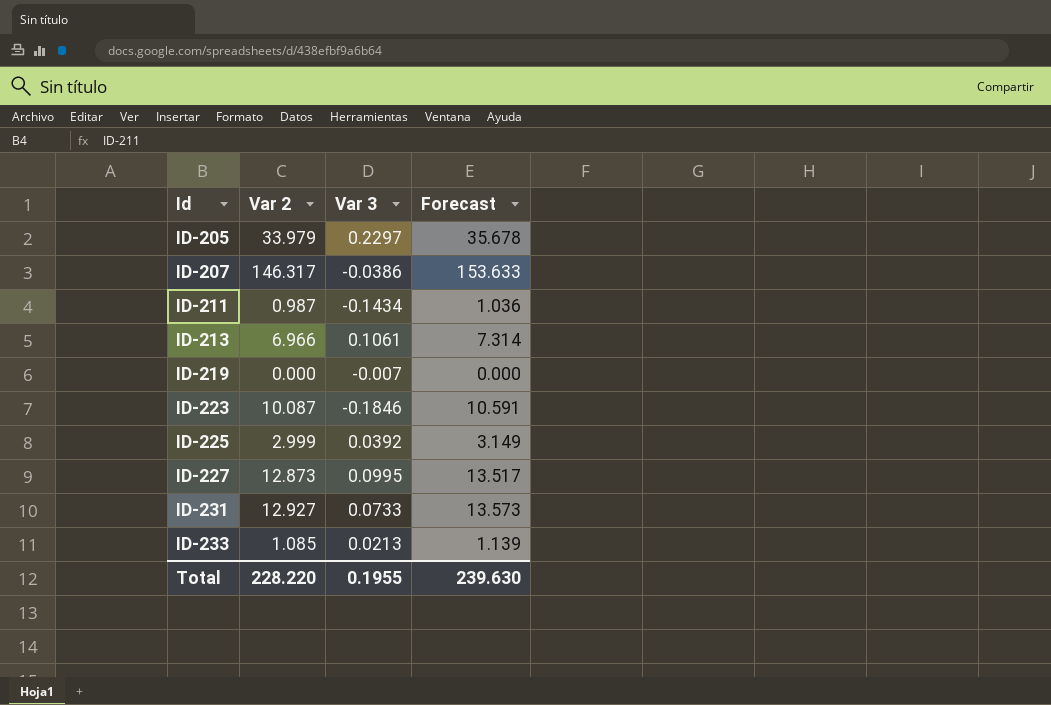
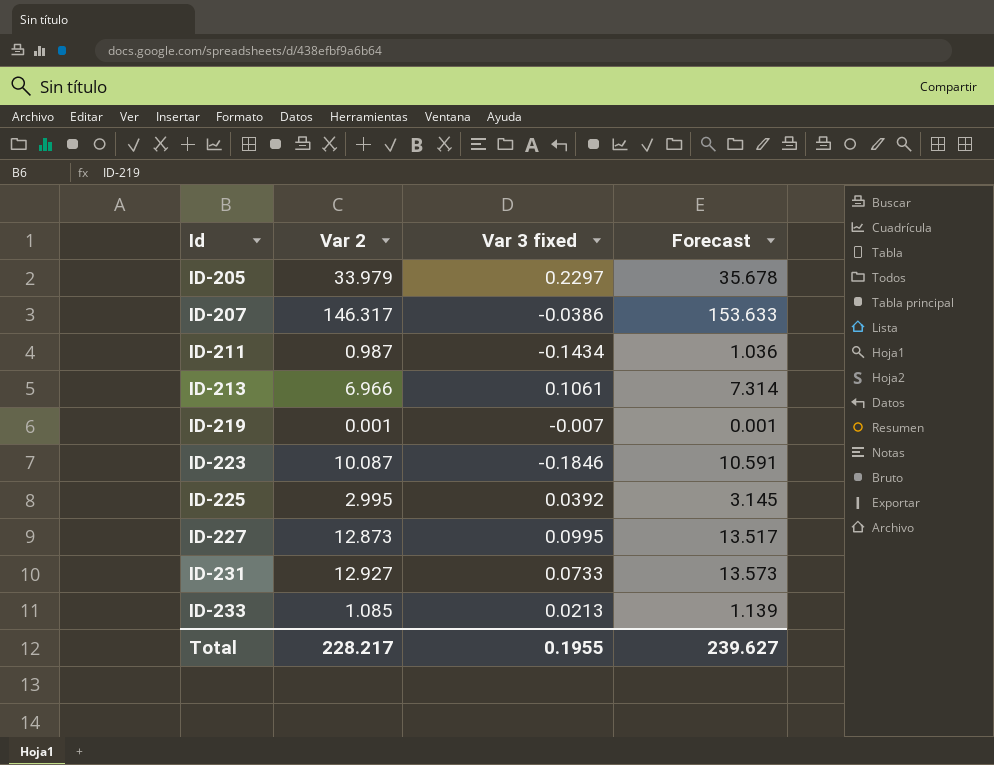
column name: Var 3 -> Var 3 fixed
ID-219 | Var 2: 0.000 -> 0.001
ID-219 | Forecast: 0.000 -> 0.001
ID-225 | Var 2: 2.999 -> 2.995
ID-225 | Forecast: 3.149 -> 3.145
Total | Var 2: 228.220 -> 228.217
Total | Forecast: 239.630 -> 239.627

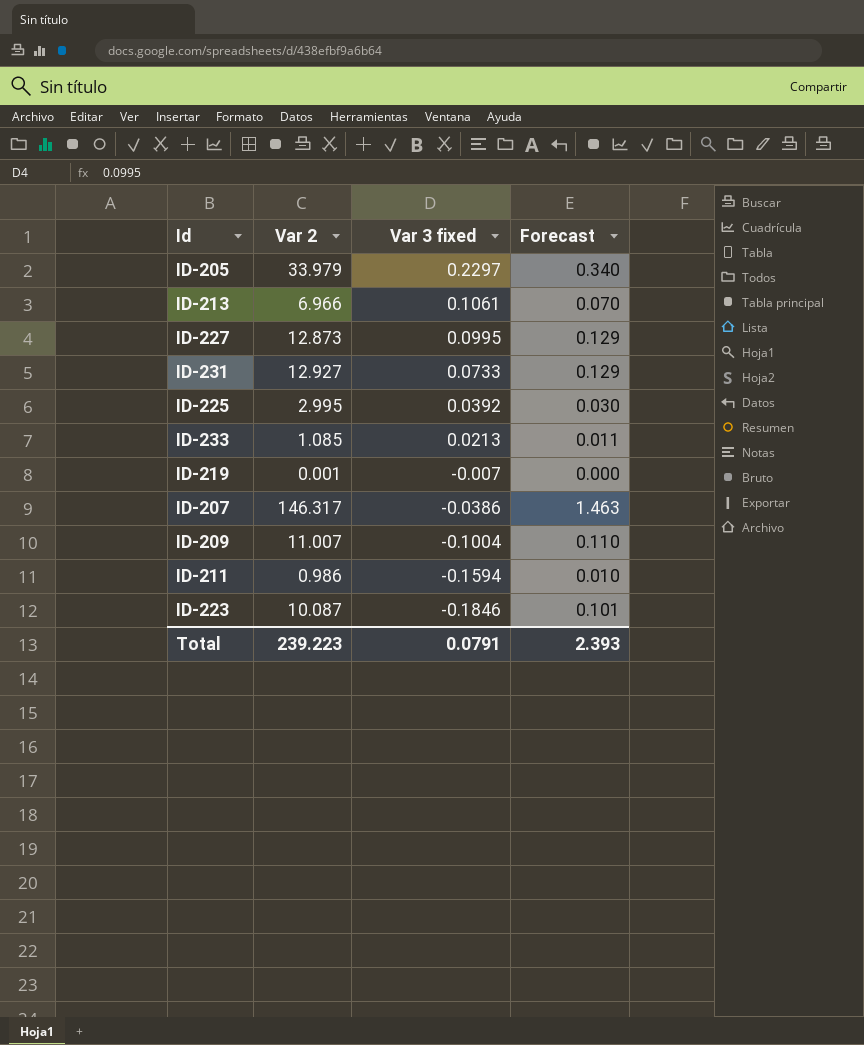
row order: Id ascending -> Var 3 fixed descending
column Forecast | formula: [Var 2] * 1.05 -> [Var 2] * 0.01
row ID-209: none -> 11.007 | -0.1004 | 0.110
ID-211 | Var 2: 0.987 -> 0.986
ID-211 | Var 3 fixed: -0.1434 -> -0.1594
Total | Var 2: 228.217 -> 239.223
Total | Var 3 fixed: 0.1955 -> 0.0791
Total | Forecast: 239.627 -> 2.393

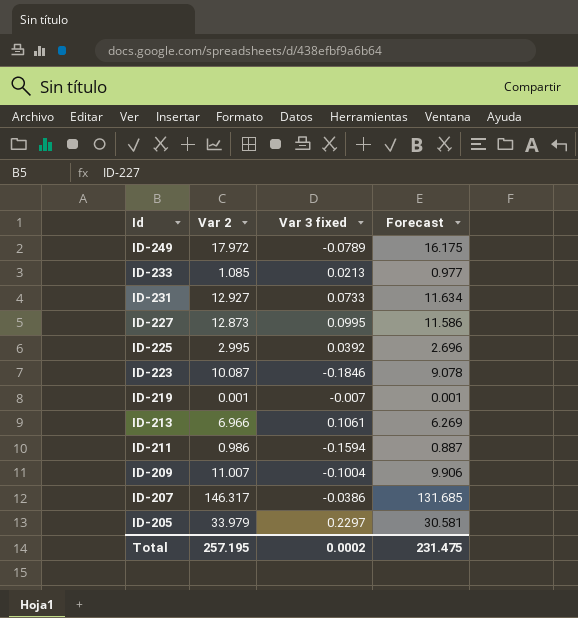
row order: Var 3 fixed descending -> Id descending
column Forecast | formula: [Var 2] * 0.01 -> [Var 2] * 0.9
row ID-249: none -> 17.972 | -0.0789 | 16.175
Total | Var 2: 239.223 -> 257.195
Total | Var 3 fixed: 0.0791 -> 0.0002
Total | Forecast: 2.393 -> 231.475

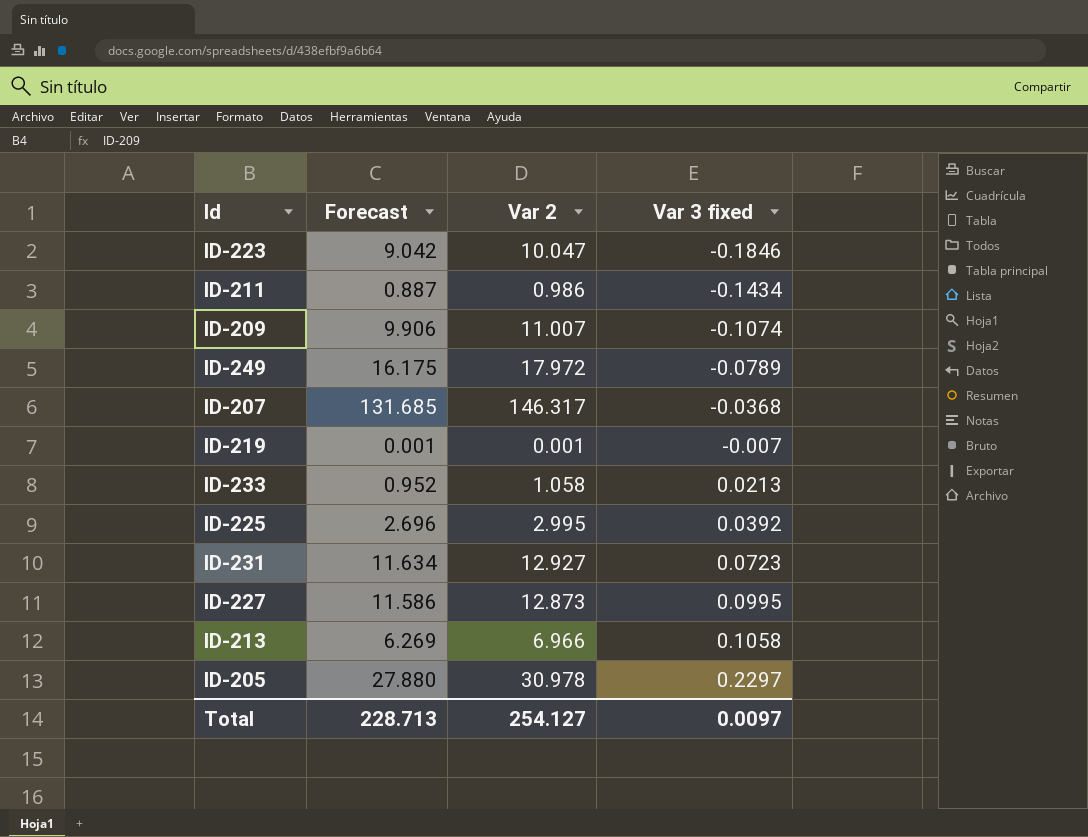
row order: Id descending -> Var 3 fixed ascending
column Forecast | position: 4 -> 2
ID-223 | Forecast: 9.078 -> 9.042
ID-223 | Var 2: 10.087 -> 10.047
ID-211 | Var 3 fixed: -0.1594 -> -0.1434
ID-209 | Var 3 fixed: -0.1004 -> -0.1074
ID-207 | Var 3 fixed: -0.0386 -> -0.0368
ID-233 | Forecast: 0.977 -> 0.952
ID-233 | Var 2: 1.085 -> 1.058
ID-231 | Var 3 fixed: 0.0733 -> 0.0723
ID-213 | Var 3 fixed: 0.1061 -> 0.1058
ID-205 | Forecast: 30.581 -> 27.880
ID-205 | Var 2: 33.979 -> 30.978
Total | Forecast: 231.475 -> 228.713
Total | Var 2: 257.195 -> 254.127
Total | Var 3 fixed: 0.0002 -> 0.0097

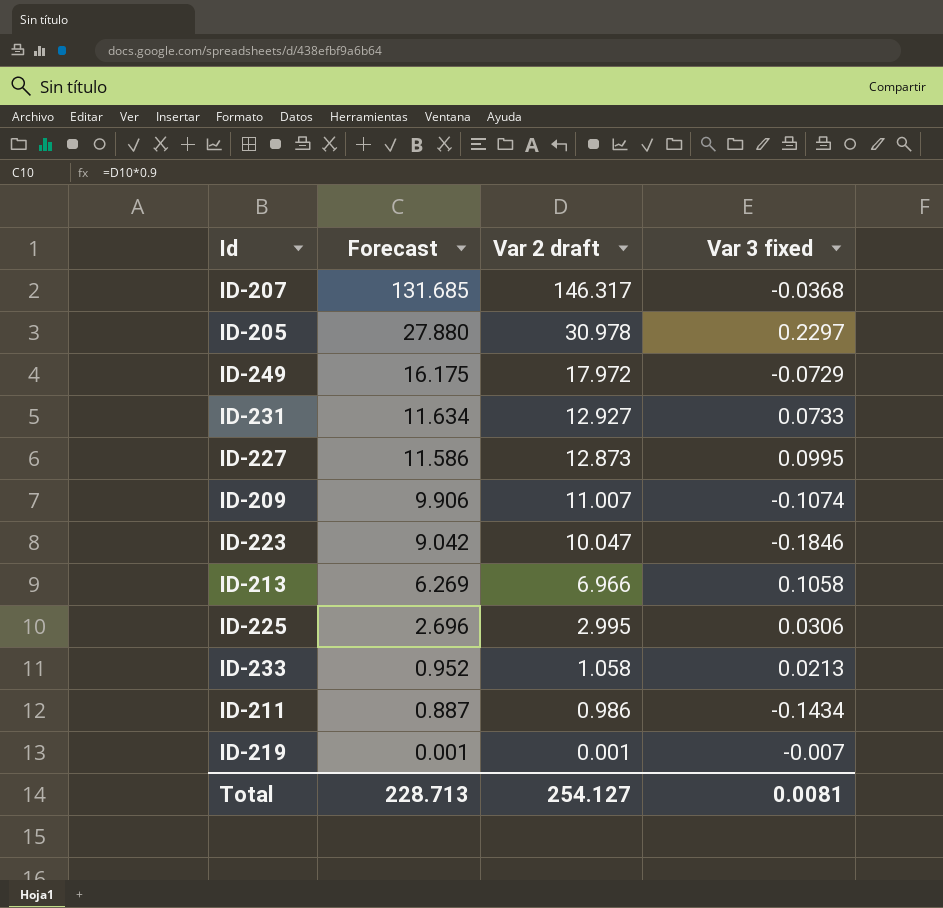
row order: Var 3 fixed ascending -> Forecast descending
column name: Var 2 -> Var 2 draft
ID-249 | Var 3 fixed: -0.0789 -> -0.0729
ID-231 | Var 3 fixed: 0.0723 -> 0.0733
ID-225 | Var 3 fixed: 0.0392 -> 0.0306
Total | Var 3 fixed: 0.0097 -> 0.0081

